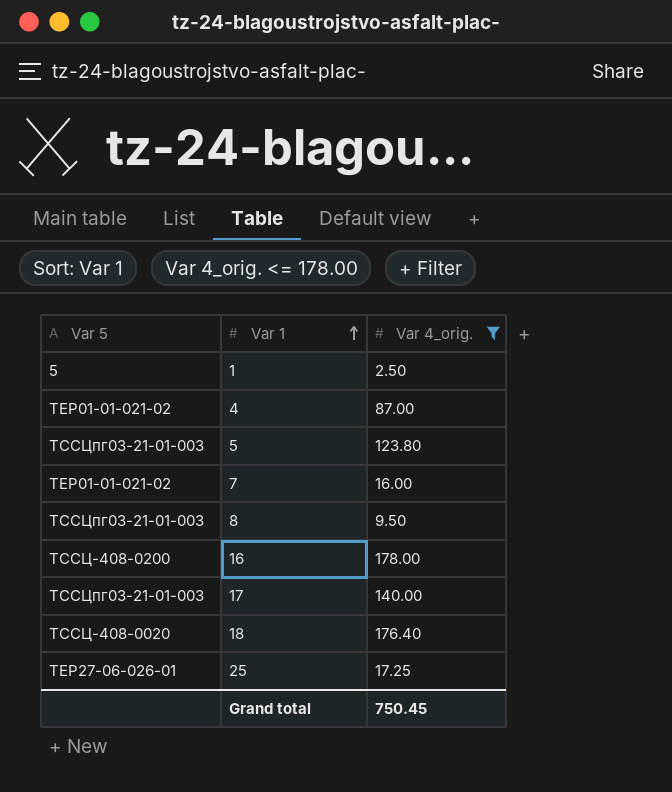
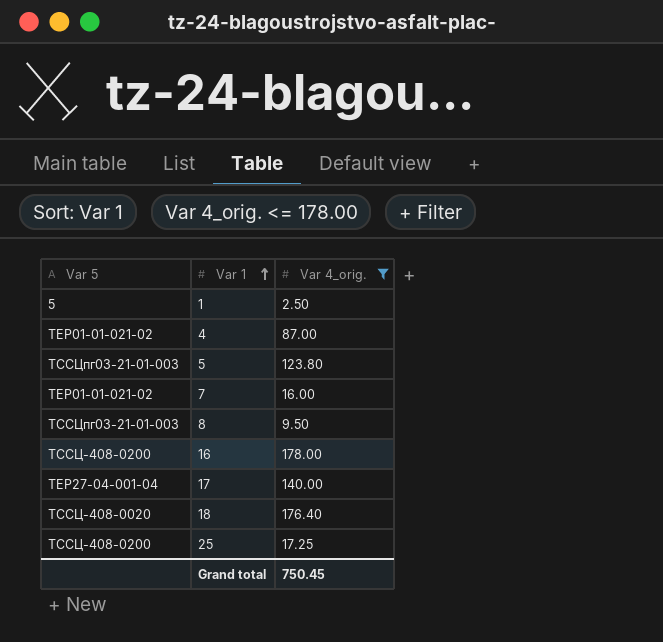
17 | Var 5: ТССЦпг03-21-01-003 -> ТЕР27-04-001-04
25 | Var 5: ТЕР27-06-026-01 -> ТССЦ-408-0200

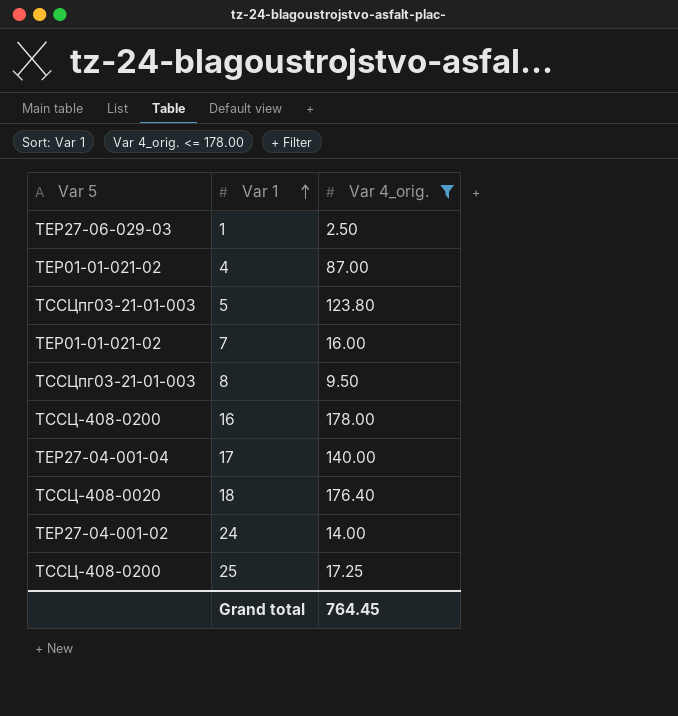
1 | Var 5: 5 -> ТЕР27-06-029-03
row 24: none -> ТЕР27-04-001-02 | 14.00
Grand total | Var 4_orig.: 750.45 -> 764.45

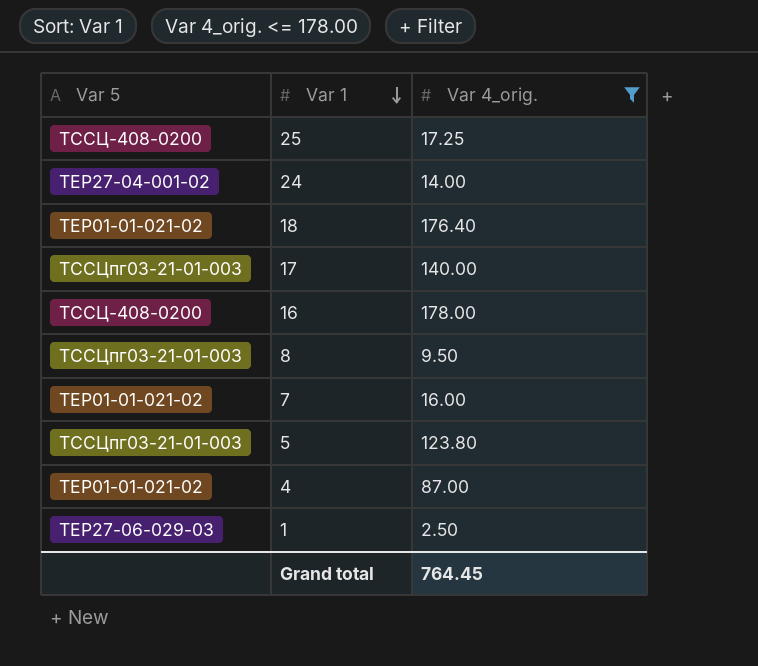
row order: Var 1 ascending -> Var 1 descending
18 | Var 5: ТССЦ-408-0020 -> ТЕР01-01-021-02
17 | Var 5: ТЕР27-04-001-04 -> ТССЦпг03-21-01-003

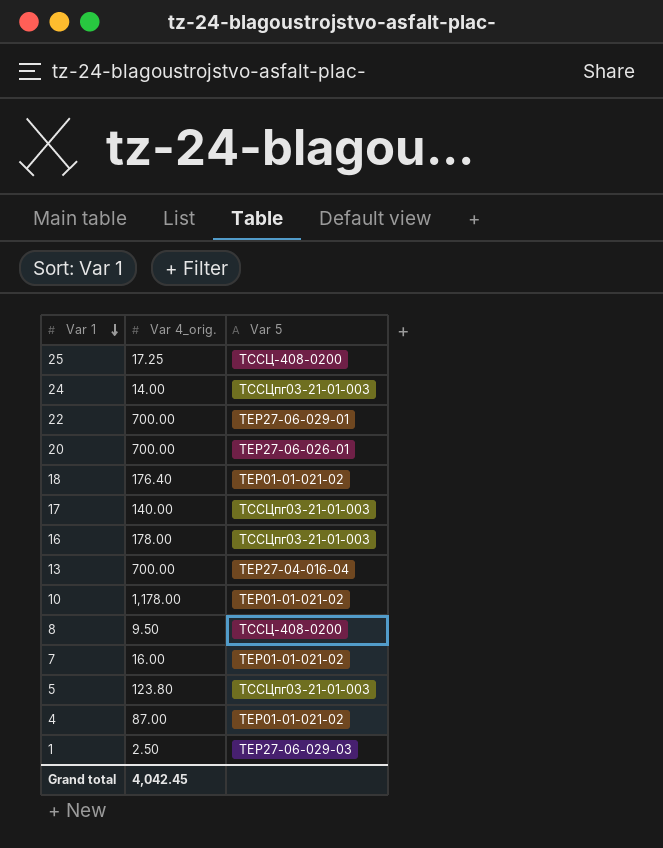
filter: Var 4_orig. <= 178.00 -> none
column Var 5 | position: 1 -> 3
24 | Var 5: ТЕР27-04-001-02 -> ТССЦпг03-21-01-003
16 | Var 5: ТССЦ-408-0200 -> ТССЦпг03-21-01-003
8 | Var 5: ТССЦпг03-21-01-003 -> ТССЦ-408-0200
Grand total | Var 4_orig.: 764.45 -> 4,042.45

